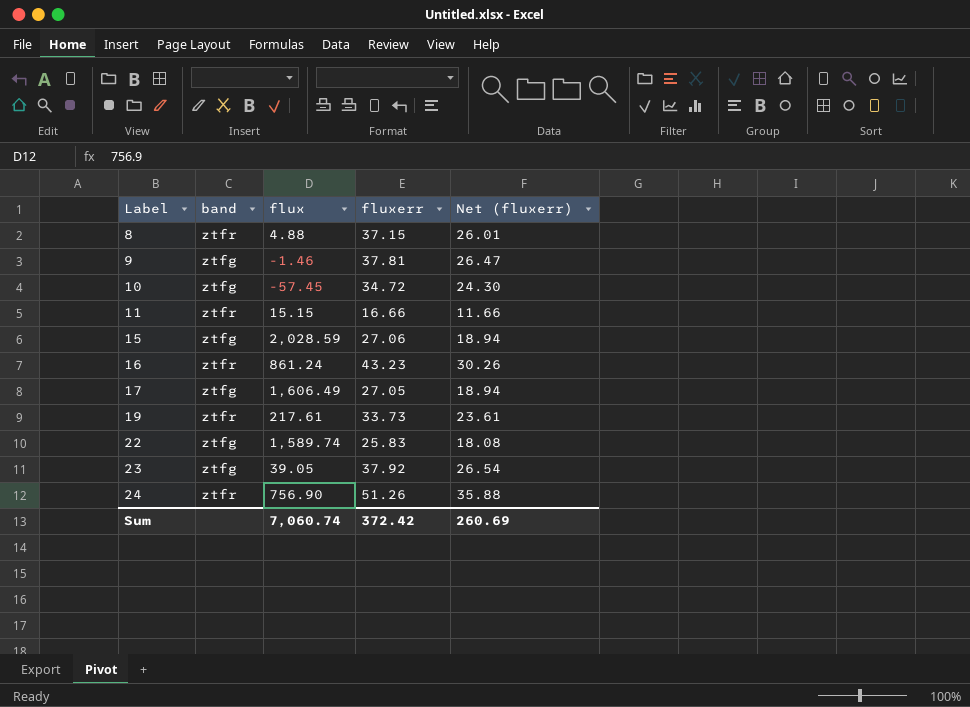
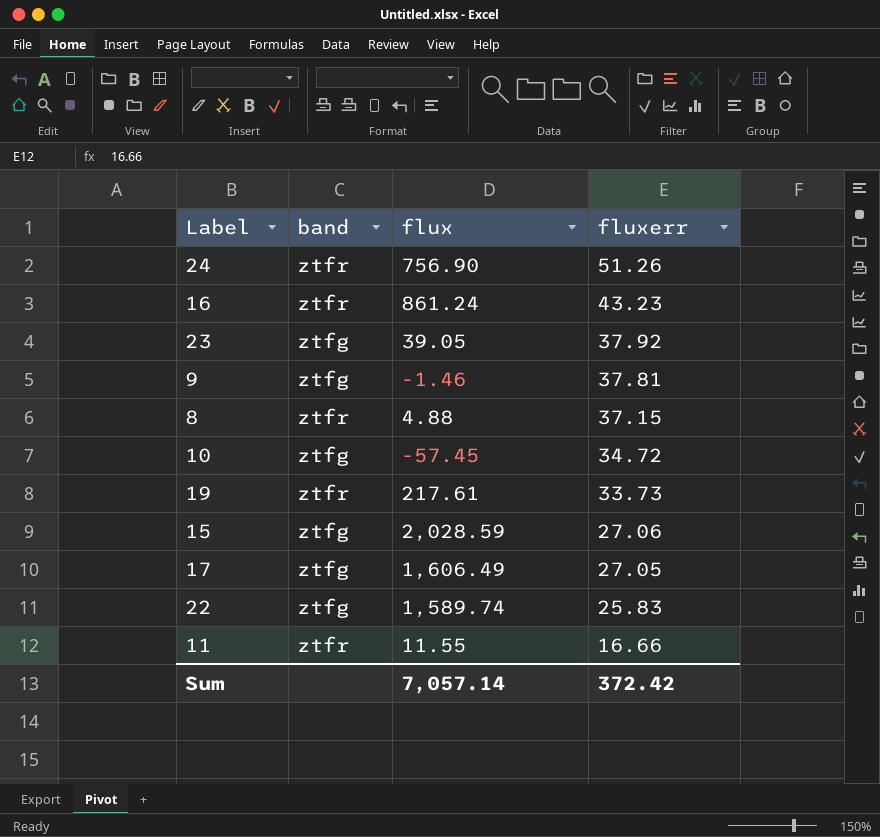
row order: Label ascending -> fluxerr descending
column Net (fluxerr) | formula: [fluxerr] * 0.7 -> none
11 | flux: 15.15 -> 11.55
Sum | flux: 7,060.74 -> 7,057.14

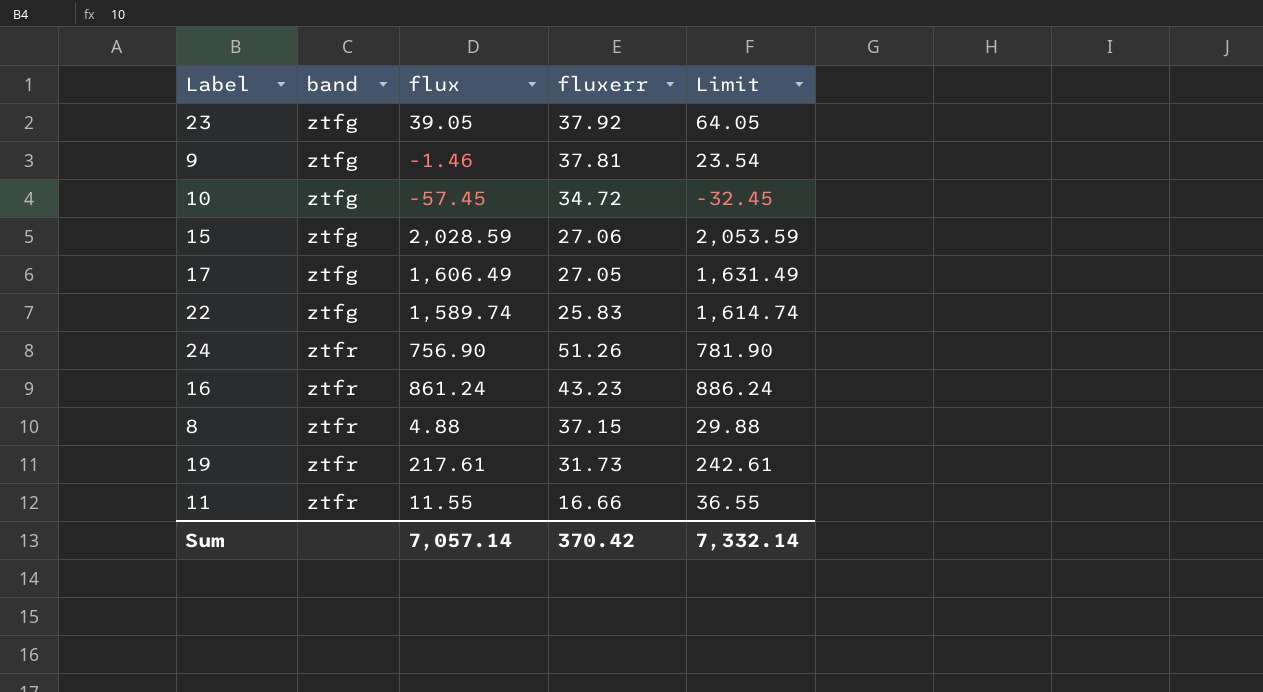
row order: fluxerr descending -> band ascending
column Limit | formula: none -> [flux] + 25
19 | fluxerr: 33.73 -> 31.73
Sum | fluxerr: 372.42 -> 370.42

